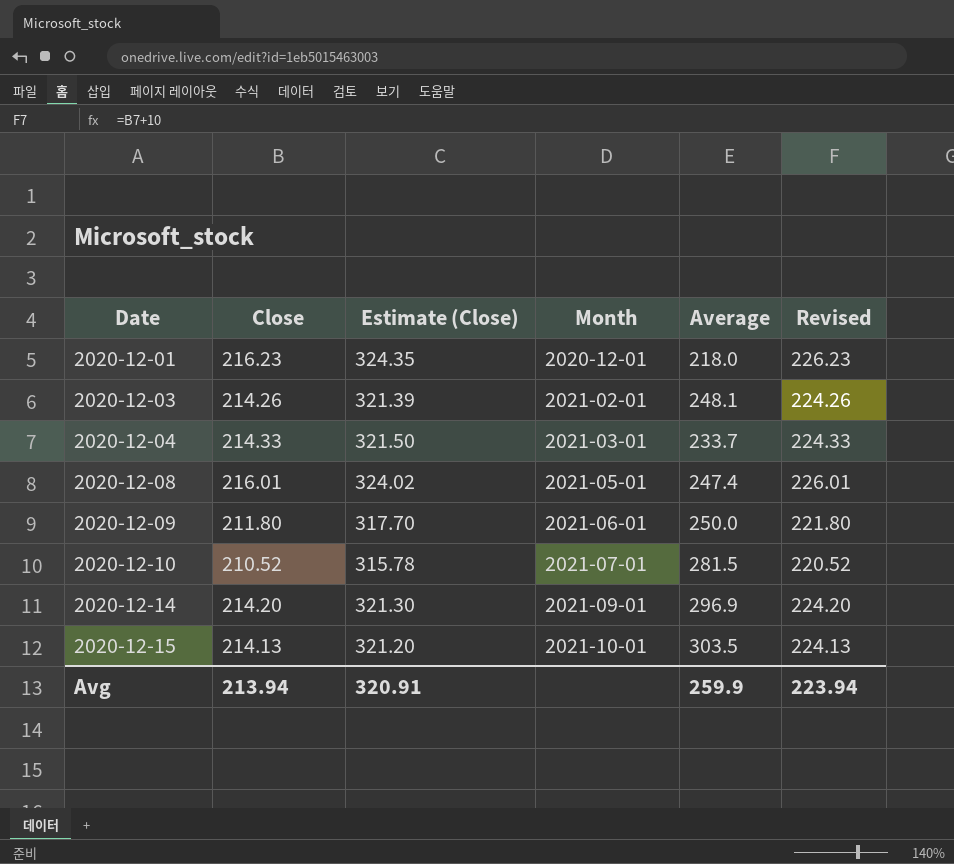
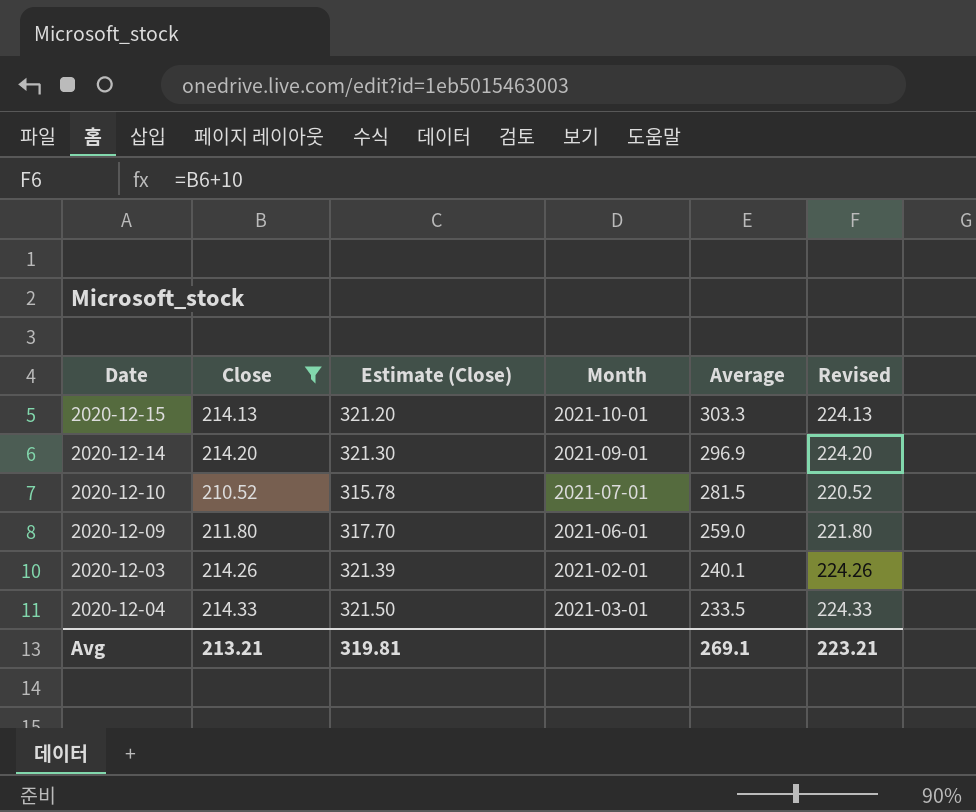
filter: none -> Close <= 214.33
row order: Date ascending -> Average descending
2020-12-15 | Average: 303.5 -> 303.3
2020-12-09 | Average: 250.0 -> 259.0
2020-12-03 | Average: 248.1 -> 240.1
2020-12-04 | Average: 233.7 -> 233.5
Avg | Close: 213.94 -> 213.21
Avg | Estimate (Close): 320.91 -> 319.81
Avg | Average: 259.9 -> 269.1
Avg | Revised: 223.94 -> 223.21

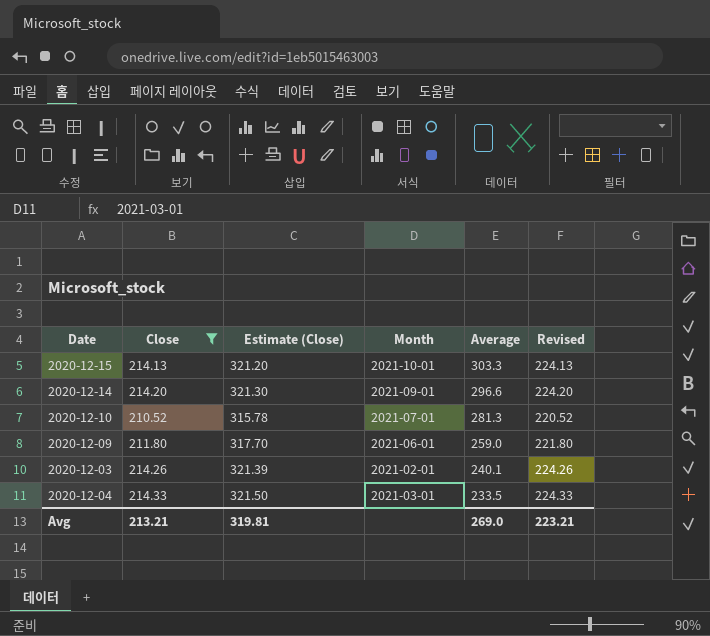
2020-12-14 | Average: 296.9 -> 296.6
2020-12-10 | Average: 281.5 -> 281.3
Avg | Average: 269.1 -> 269.0

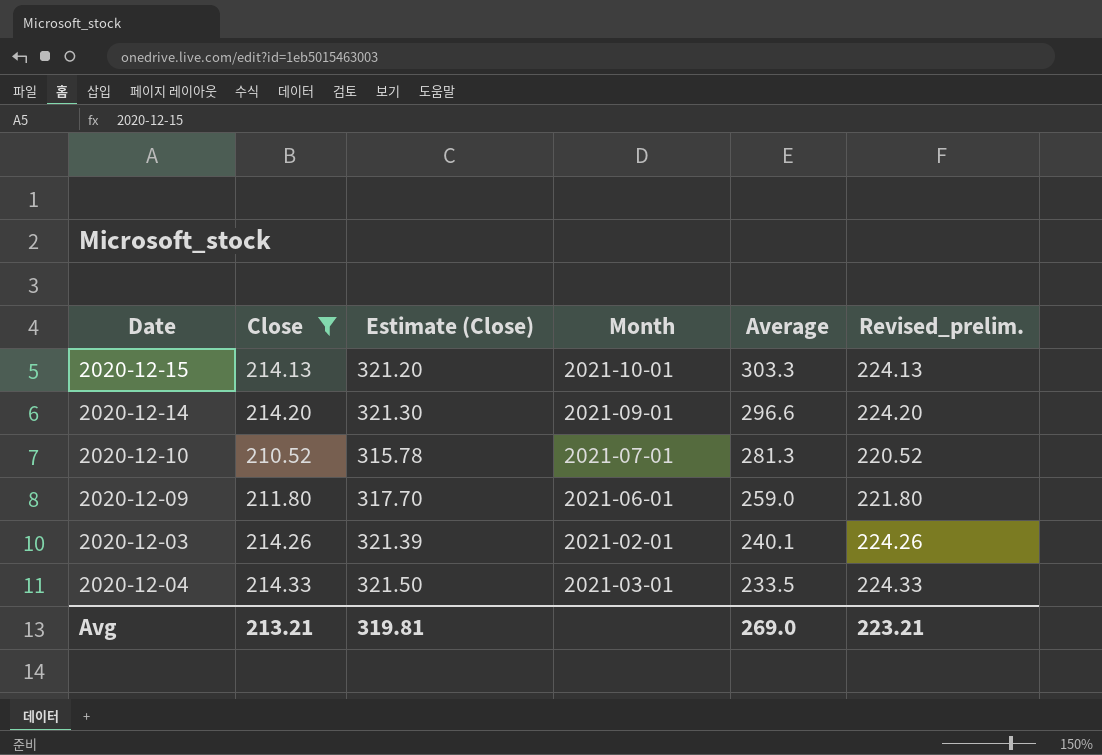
column name: Revised -> Revised_prelim.

